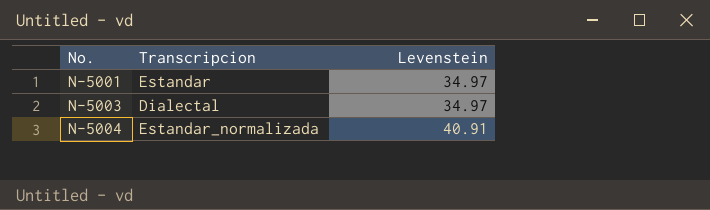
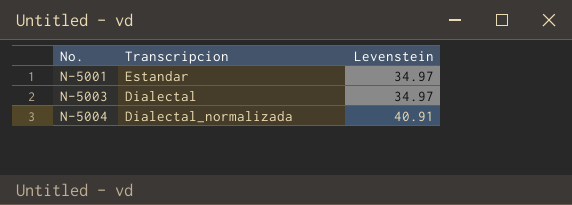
N-5004 | Transcripcion: Estandar_normalizada -> Dialectal_normalizada

